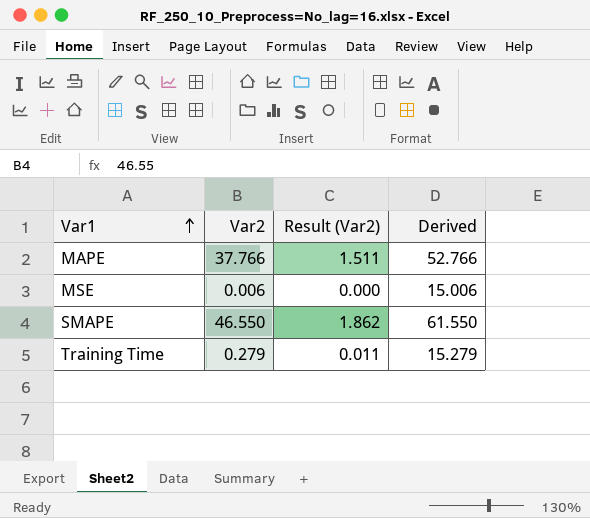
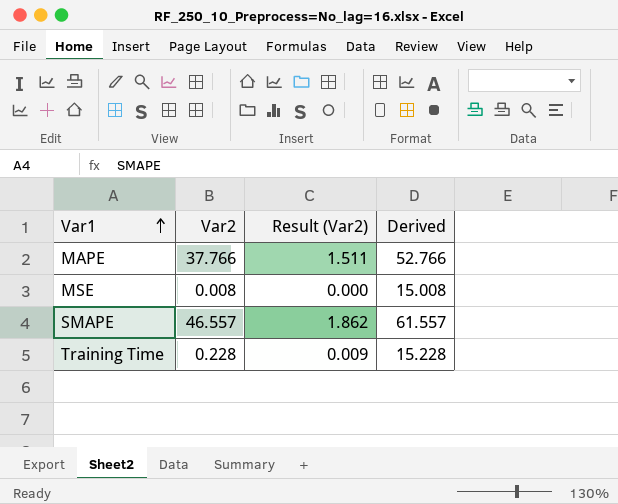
MSE | Var2: 0.006 -> 0.008
MSE | Derived: 15.006 -> 15.008
SMAPE | Var2: 46.550 -> 46.557
SMAPE | Derived: 61.550 -> 61.557
Training Time | Var2: 0.279 -> 0.228
Training Time | Result (Var2): 0.011 -> 0.009
Training Time | Derived: 15.279 -> 15.228

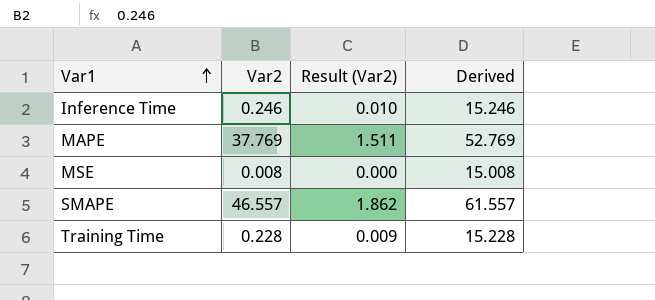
row Inference Time: none -> 0.246 | 0.010 | 15.246
MAPE | Var2: 37.766 -> 37.769
MAPE | Derived: 52.766 -> 52.769

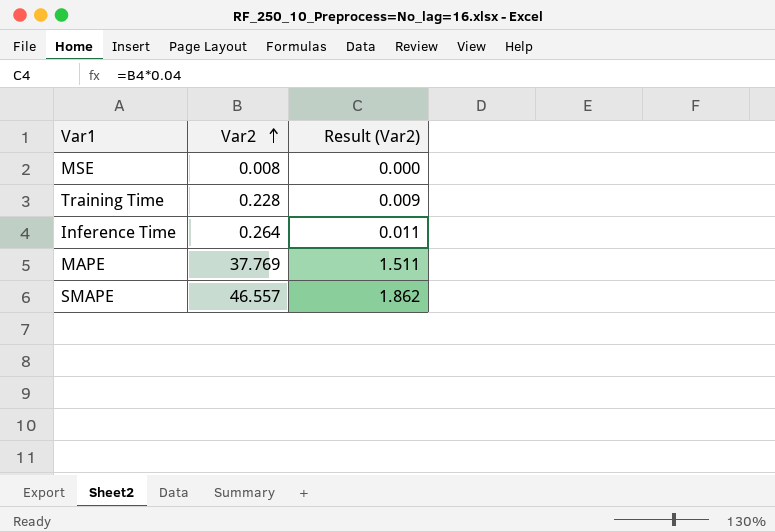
row order: Var1 ascending -> Var2 ascending
column Derived | formula: [Var2] + 15 -> none
Inference Time | Var2: 0.246 -> 0.264
Inference Time | Result (Var2): 0.010 -> 0.011

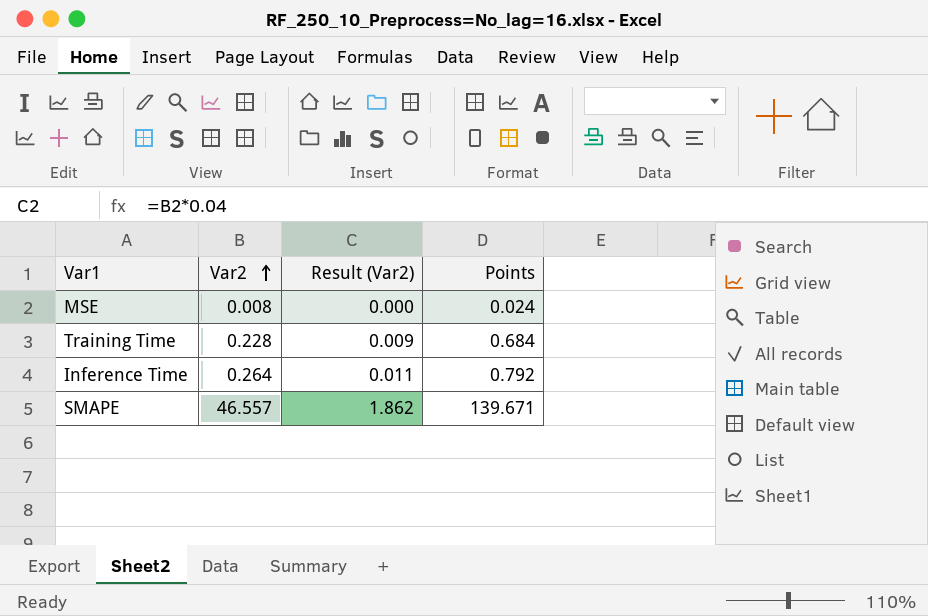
column Points | formula: none -> [Var2] * 3
row MAPE: 37.769 | 1.511 -> none

